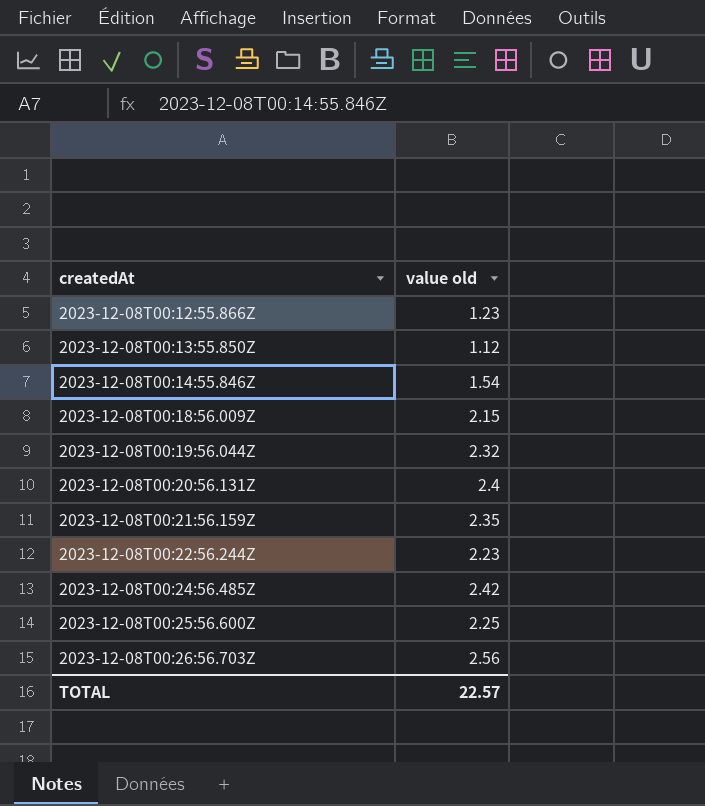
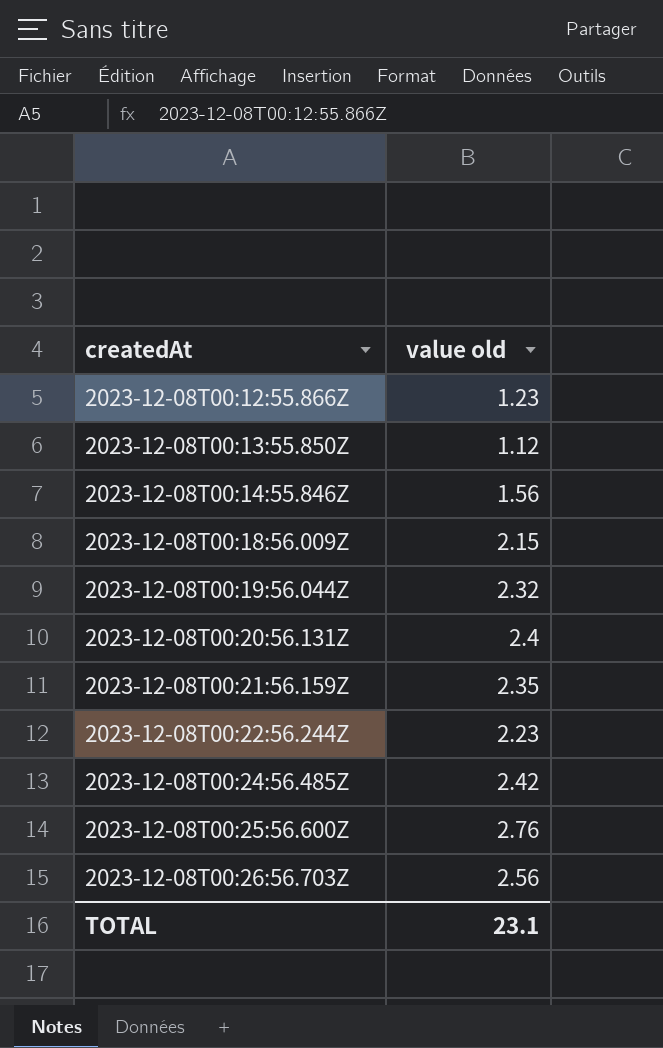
2023-12-08T00:14:55.846Z | value old: 1.54 -> 1.56
2023-12-08T00:25:56.600Z | value old: 2.25 -> 2.76
TOTAL | value old: 22.57 -> 23.1

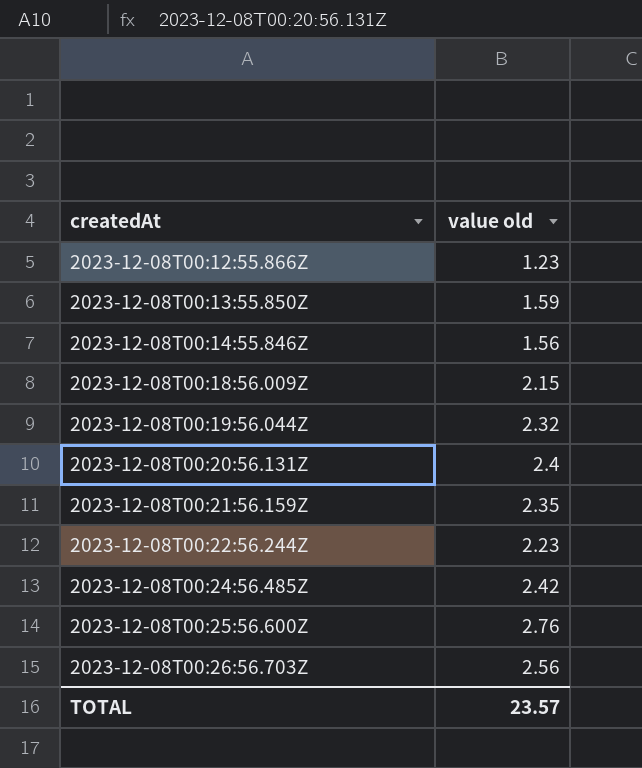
2023-12-08T00:13:55.850Z | value old: 1.12 -> 1.59
TOTAL | value old: 23.1 -> 23.57

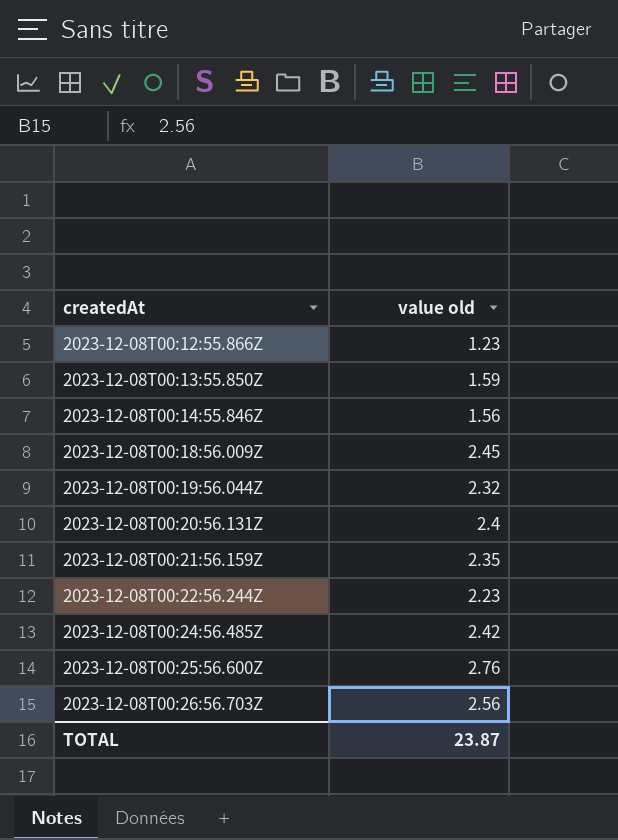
2023-12-08T00:18:56.009Z | value old: 2.15 -> 2.45
TOTAL | value old: 23.57 -> 23.87

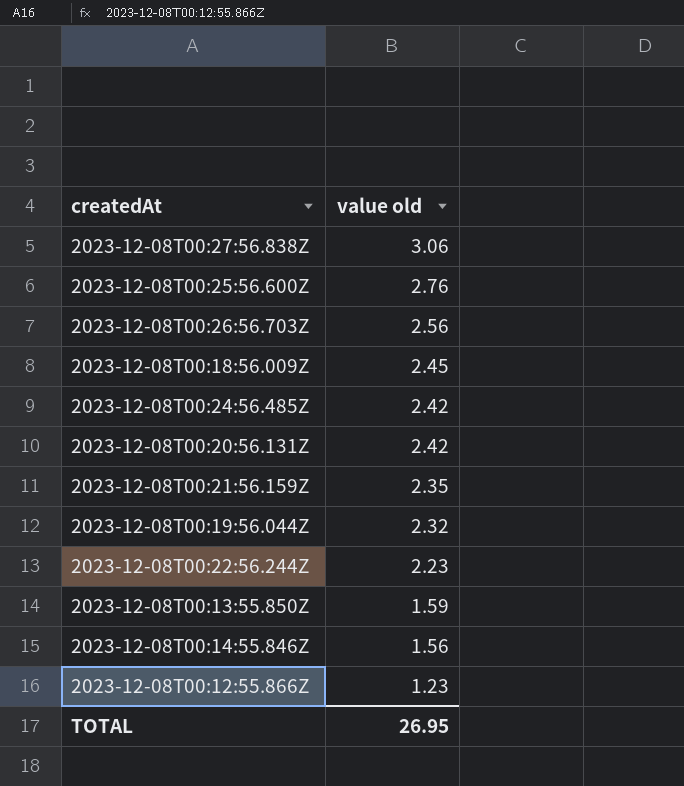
row order: createdAt ascending -> value old descending
row 2023-12-08T00:27:56.838Z: none -> 3.06
2023-12-08T00:20:56.131Z | value old: 2.4 -> 2.42
TOTAL | value old: 23.87 -> 26.95

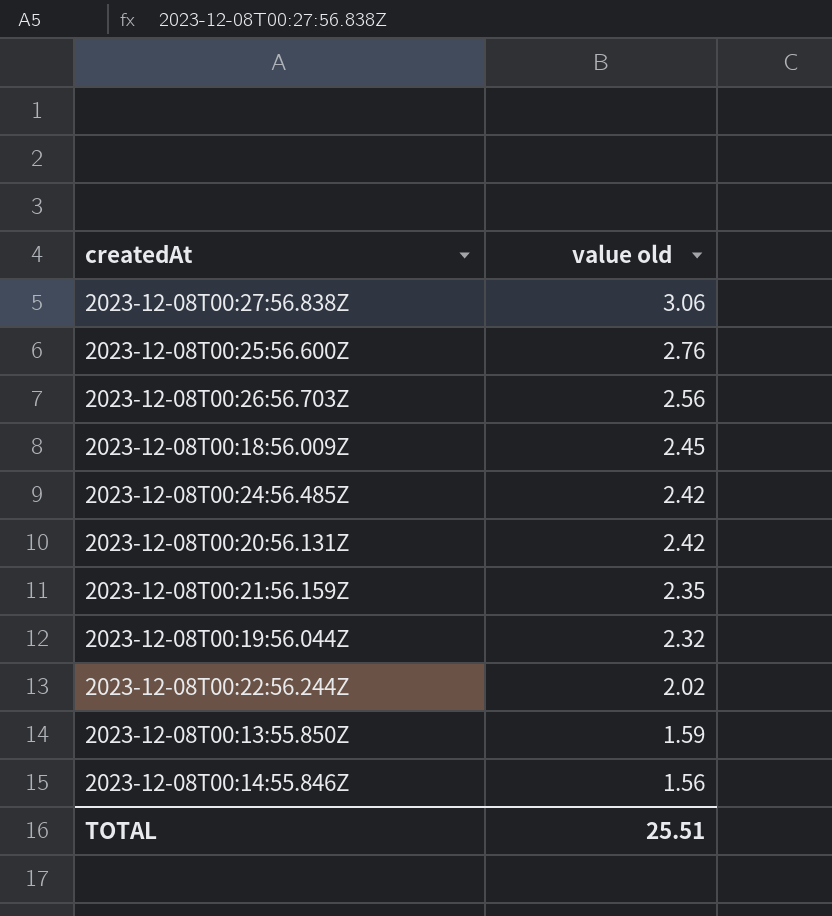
row 2023-12-08T00:12:55.866Z: 1.23 -> none
2023-12-08T00:22:56.244Z | value old: 2.23 -> 2.02
TOTAL | value old: 26.95 -> 25.51

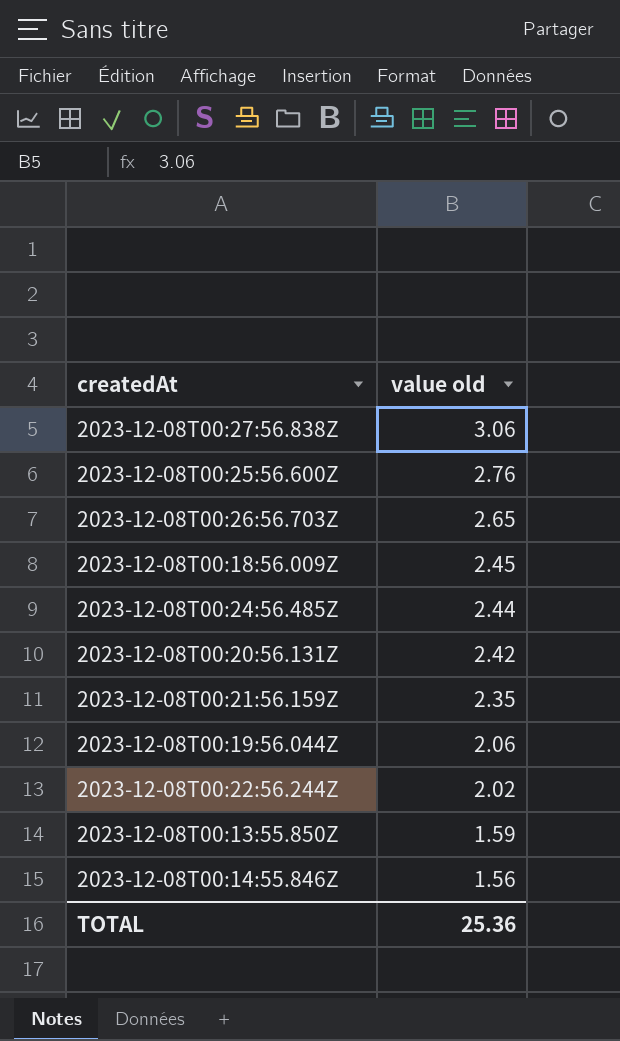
2023-12-08T00:26:56.703Z | value old: 2.56 -> 2.65
2023-12-08T00:24:56.485Z | value old: 2.42 -> 2.44
2023-12-08T00:19:56.044Z | value old: 2.32 -> 2.06
TOTAL | value old: 25.51 -> 25.36

